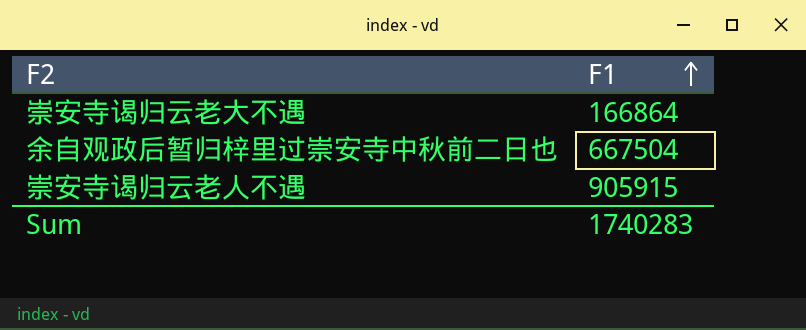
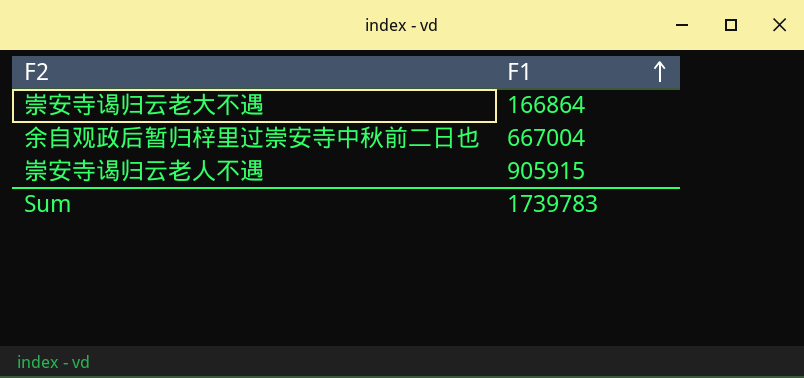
余自观政后暂归梓里过崇安寺中秋前二日也 | F1: 667504 -> 667004
Sum | F1: 1740283 -> 1739783

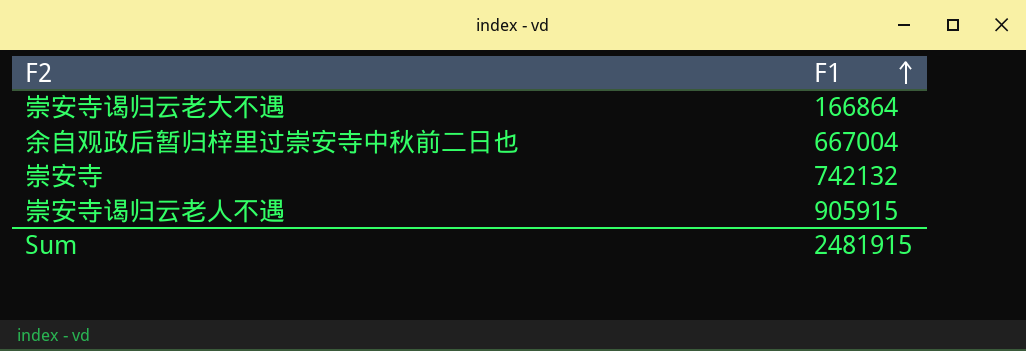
row 崇安寺: none -> 742132
Sum | F1: 1739783 -> 2481915

